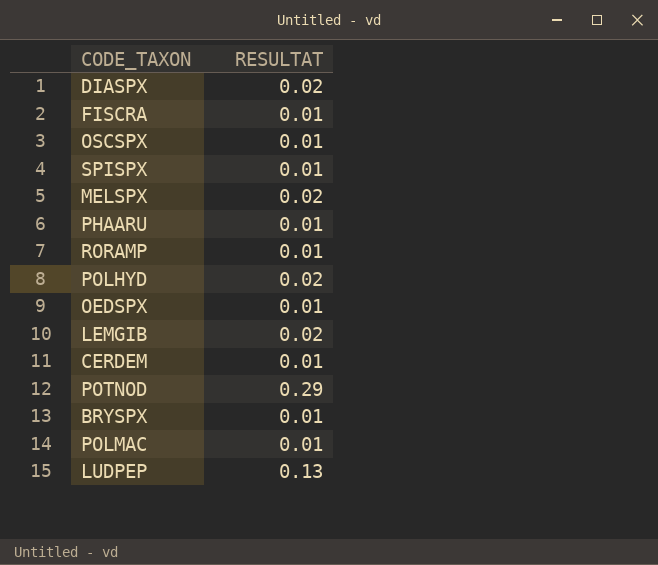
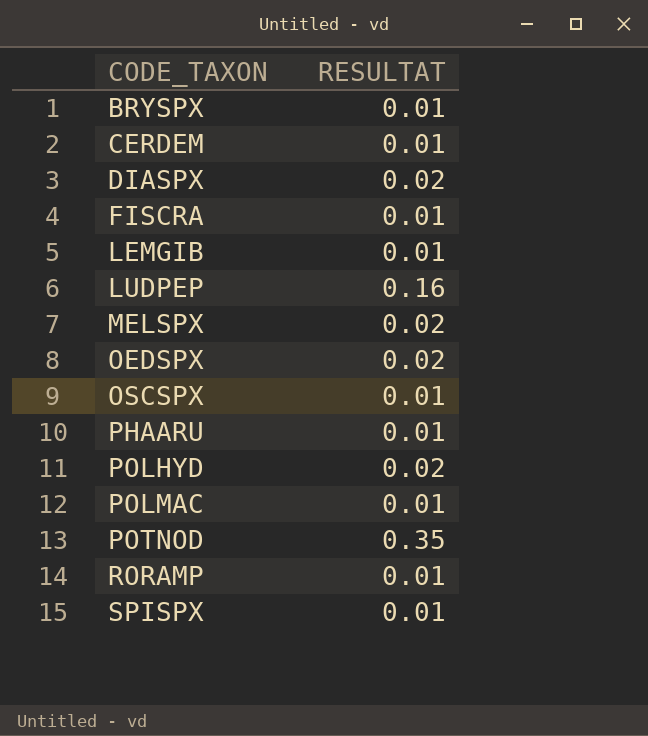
row order: none -> CODE_TAXON ascending
LEMGIB | RESULTAT: 0.02 -> 0.01
LUDPEP | RESULTAT: 0.13 -> 0.16
OEDSPX | RESULTAT: 0.01 -> 0.02
POTNOD | RESULTAT: 0.29 -> 0.35

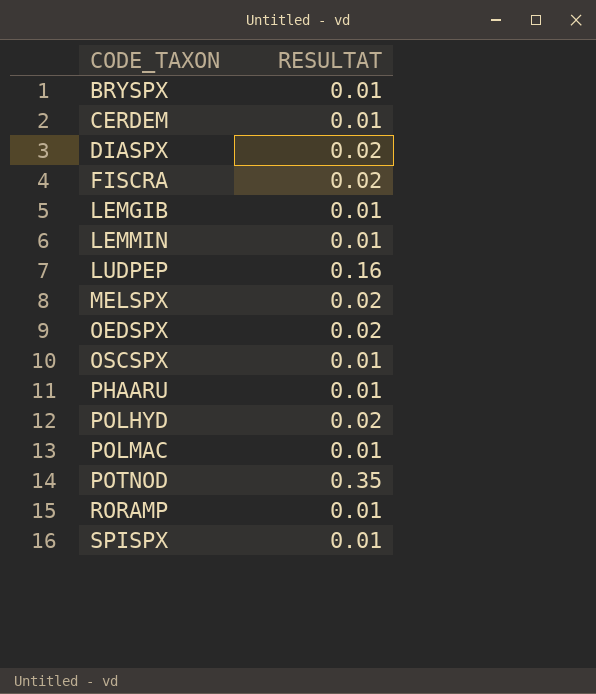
FISCRA | RESULTAT: 0.01 -> 0.02
row LEMMIN: none -> 0.01

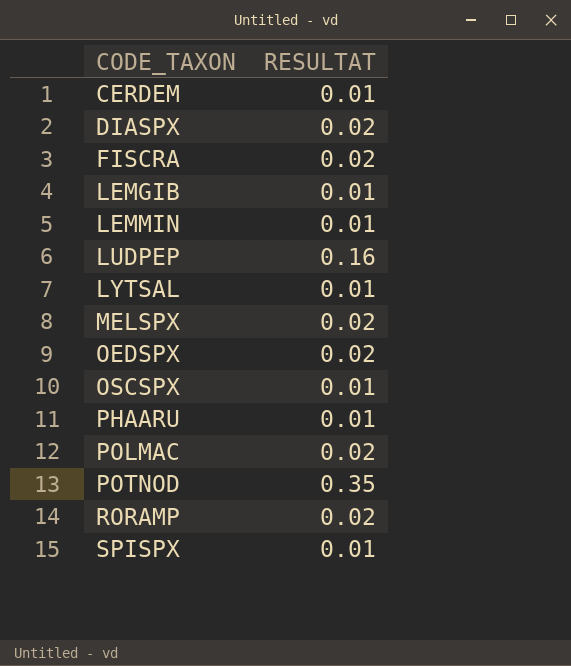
row BRYSPX: 0.01 -> none
row POLHYD: 0.02 -> none
row LYTSAL: none -> 0.01
POLMAC | RESULTAT: 0.01 -> 0.02
RORAMP | RESULTAT: 0.01 -> 0.02

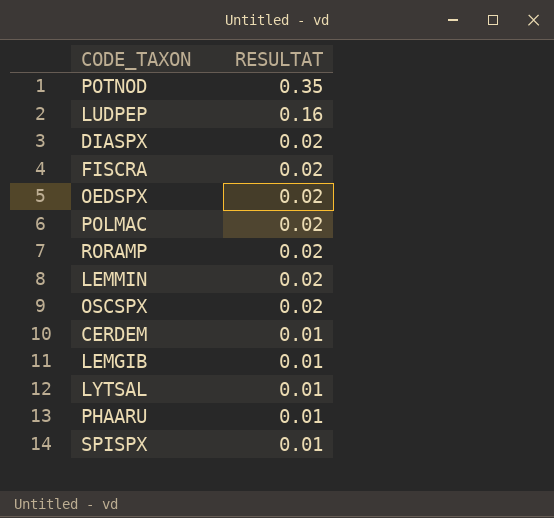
row order: CODE_TAXON ascending -> RESULTAT descending
row MELSPX: 0.02 -> none
LEMMIN | RESULTAT: 0.01 -> 0.02
OSCSPX | RESULTAT: 0.01 -> 0.02

